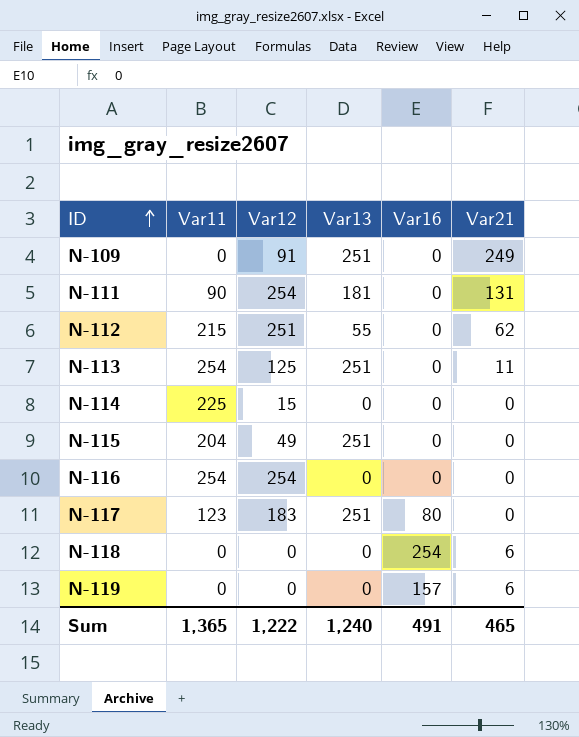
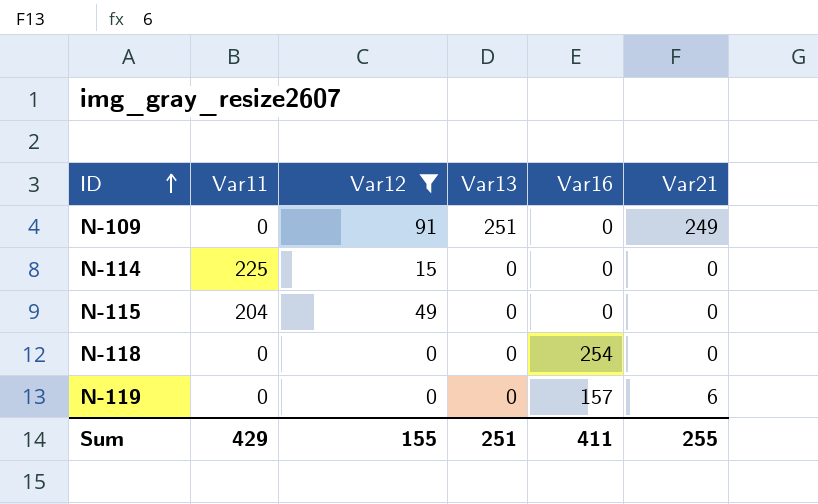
filter: none -> Var12 <= 91
N-115 | Var13: 251 -> 0
N-118 | Var21: 6 -> 0
Sum | Var11: 1,365 -> 429
Sum | Var12: 1,222 -> 155
Sum | Var13: 1,240 -> 251
Sum | Var16: 491 -> 411
Sum | Var21: 465 -> 255

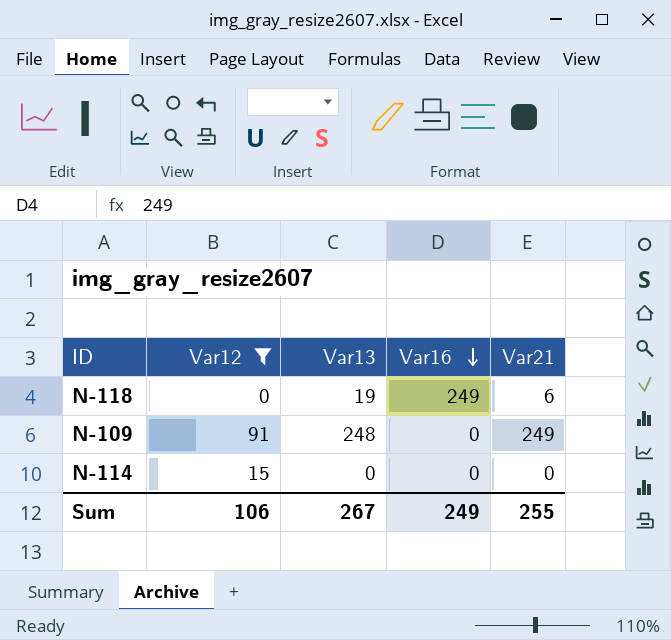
row order: ID ascending -> Var16 descending
column Var11 | position: 2 -> none
row N-115: 204 | 49 | 0 | 0 | 0 -> none
row N-119: 0 | 0 | 0 | 157 | 6 -> none
N-118 | Var13: 0 -> 19
N-118 | Var16: 254 -> 249
N-118 | Var21: 0 -> 6
N-109 | Var13: 251 -> 248
Sum | Var12: 155 -> 106
Sum | Var13: 251 -> 267
Sum | Var16: 411 -> 249

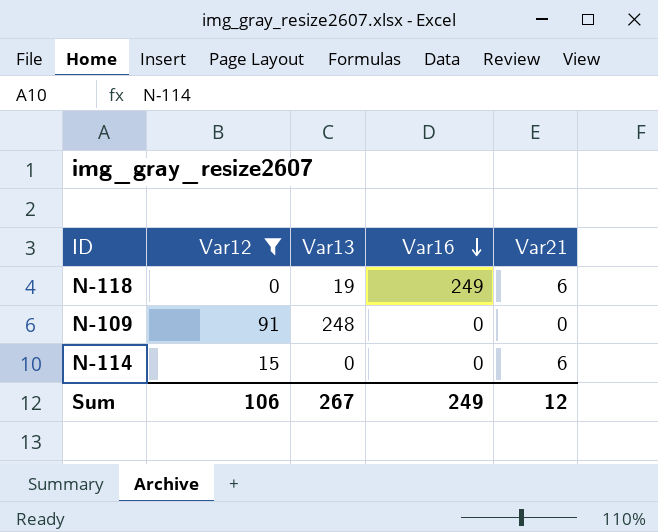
N-109 | Var21: 249 -> 0
N-114 | Var21: 0 -> 6
Sum | Var21: 255 -> 12

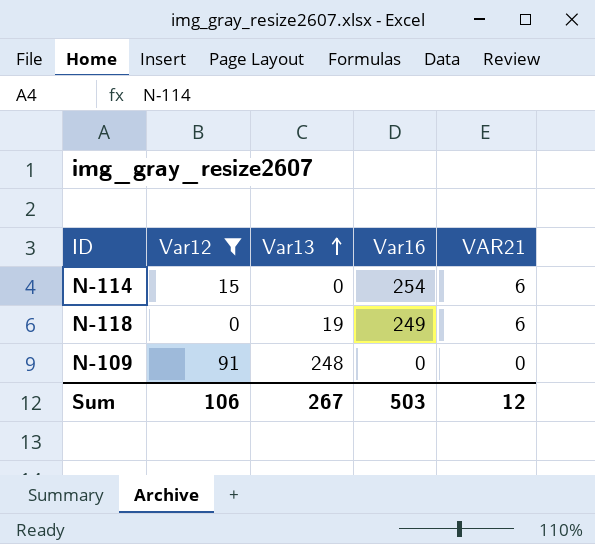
row order: Var16 descending -> Var13 ascending
column name: Var21 -> VAR21
N-114 | Var16: 0 -> 254
Sum | Var16: 249 -> 503

